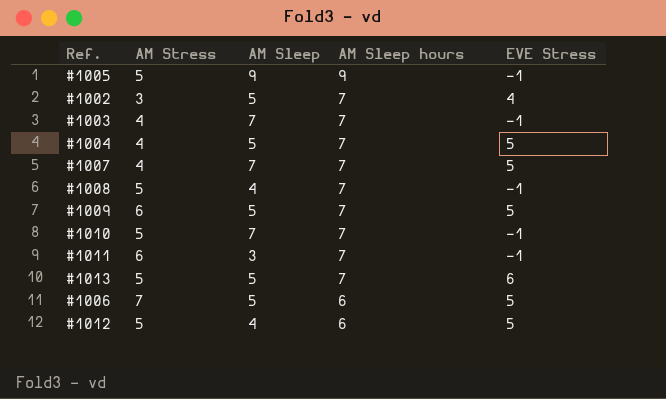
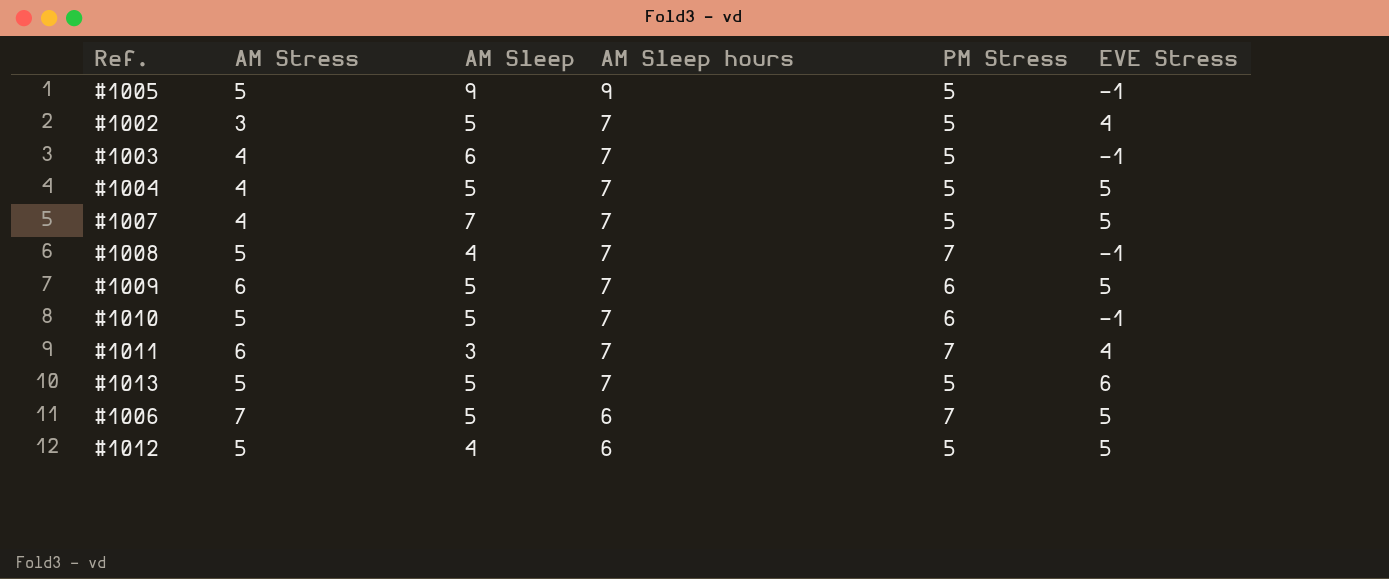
column PM Stress | position: none -> 5
#1003 | AM Sleep: 7 -> 6
#1010 | AM Sleep: 7 -> 5
#1011 | EVE Stress: -1 -> 4

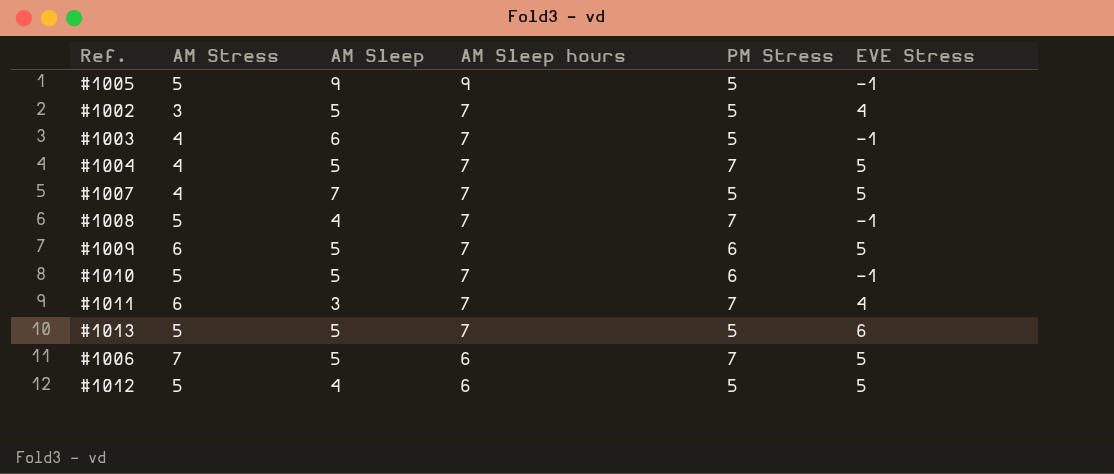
#1004 | PM Stress: 5 -> 7

